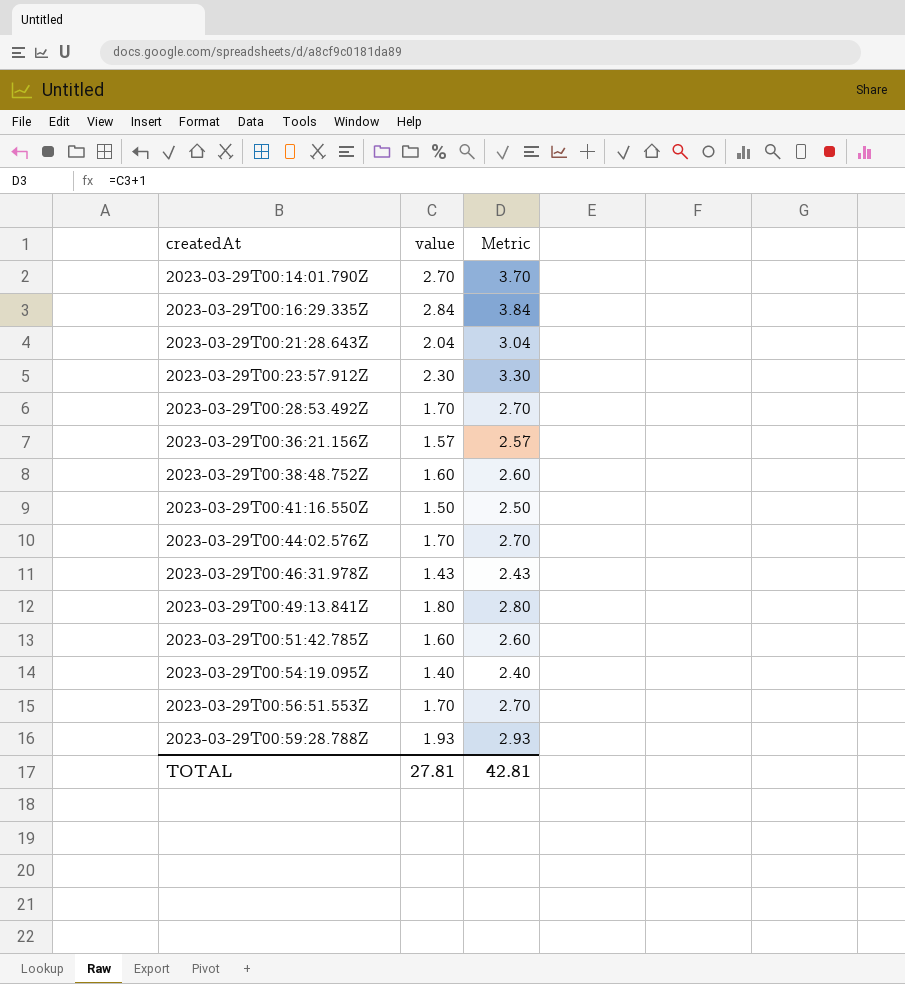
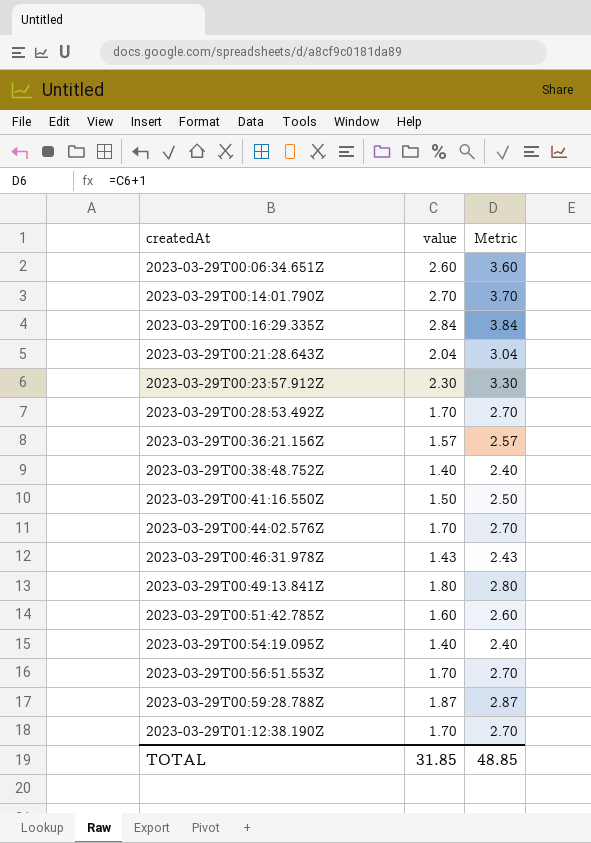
row 2023-03-29T00:06:34.651Z: none -> 2.60 | 3.60
2023-03-29T00:38:48.752Z | value: 1.60 -> 1.40
2023-03-29T00:38:48.752Z | Metric: 2.60 -> 2.40
2023-03-29T00:59:28.788Z | value: 1.93 -> 1.87
2023-03-29T00:59:28.788Z | Metric: 2.93 -> 2.87
row 2023-03-29T01:12:38.190Z: none -> 1.70 | 2.70
TOTAL | value: 27.81 -> 31.85
TOTAL | Metric: 42.81 -> 48.85

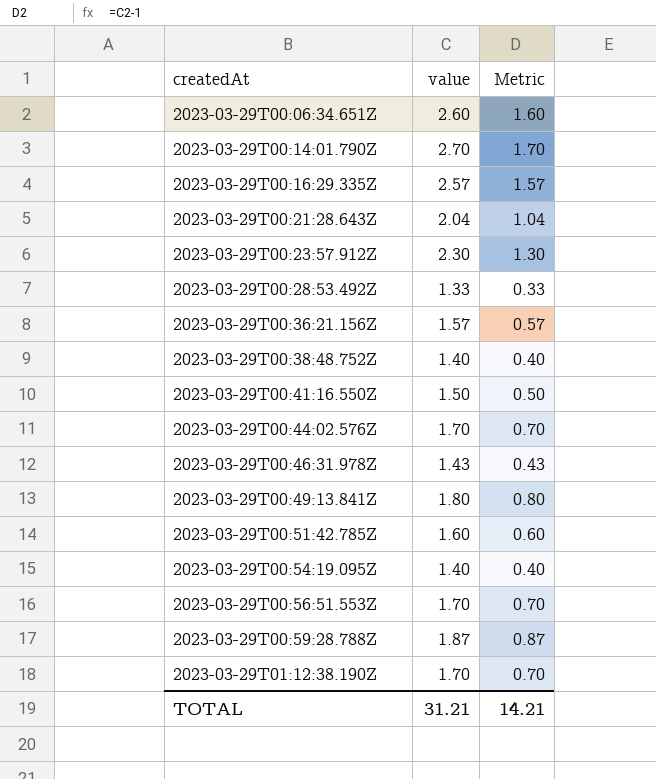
column Metric | formula: [value] + 1 -> [value] - 1
2023-03-29T00:16:29.335Z | value: 2.84 -> 2.57
2023-03-29T00:28:53.492Z | value: 1.70 -> 1.33
TOTAL | value: 31.85 -> 31.21
TOTAL | Metric: 48.85 -> 14.21

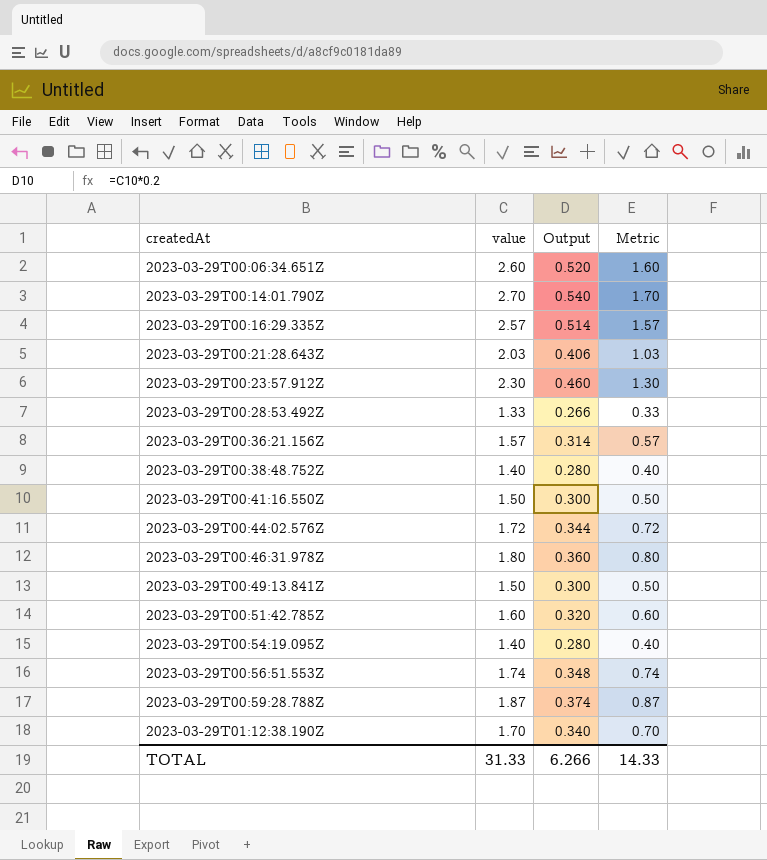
column Output | formula: none -> [value] * 0.2
2023-03-29T00:21:28.643Z | value: 2.04 -> 2.03
2023-03-29T00:21:28.643Z | Metric: 1.04 -> 1.03
2023-03-29T00:44:02.576Z | value: 1.70 -> 1.72
2023-03-29T00:44:02.576Z | Metric: 0.70 -> 0.72
2023-03-29T00:46:31.978Z | value: 1.43 -> 1.80
2023-03-29T00:46:31.978Z | Metric: 0.43 -> 0.80
2023-03-29T00:49:13.841Z | value: 1.80 -> 1.50
2023-03-29T00:49:13.841Z | Metric: 0.80 -> 0.50
2023-03-29T00:56:51.553Z | value: 1.70 -> 1.74
2023-03-29T00:56:51.553Z | Metric: 0.70 -> 0.74
TOTAL | value: 31.21 -> 31.33
TOTAL | Metric: 14.21 -> 14.33

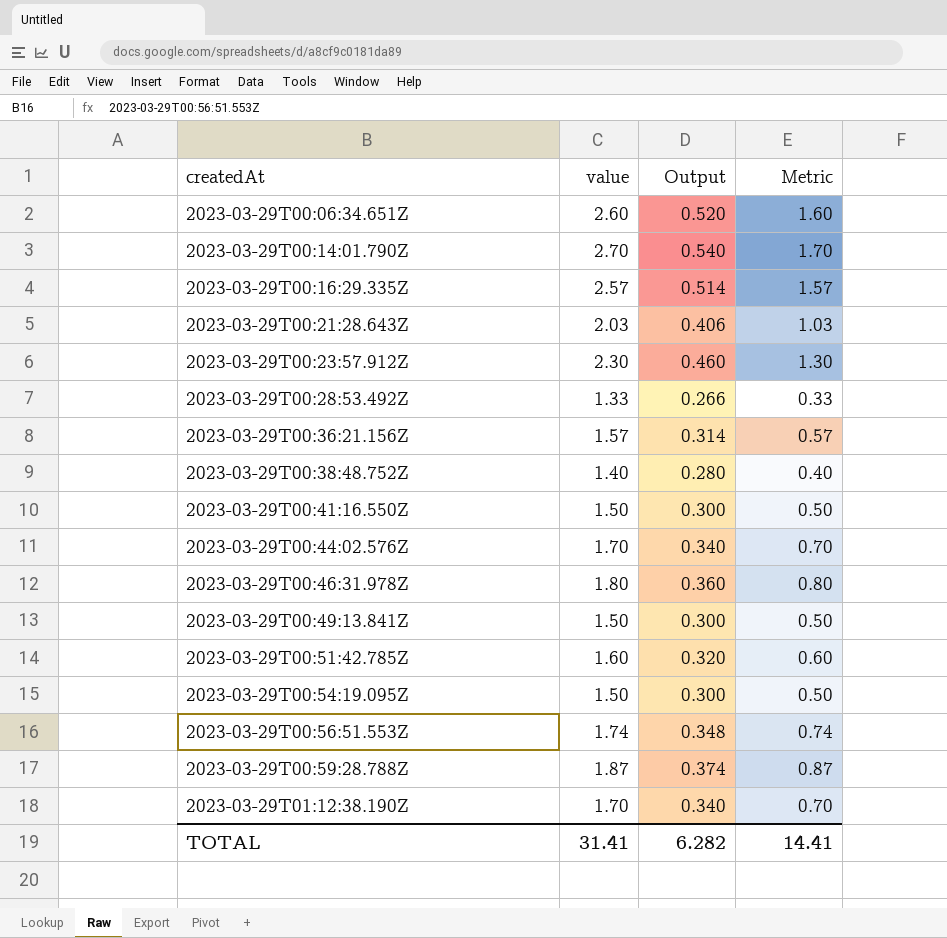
2023-03-29T00:44:02.576Z | value: 1.72 -> 1.70
2023-03-29T00:44:02.576Z | Output: 0.344 -> 0.340
2023-03-29T00:44:02.576Z | Metric: 0.72 -> 0.70
2023-03-29T00:54:19.095Z | value: 1.40 -> 1.50
2023-03-29T00:54:19.095Z | Output: 0.280 -> 0.300
2023-03-29T00:54:19.095Z | Metric: 0.40 -> 0.50
TOTAL | value: 31.33 -> 31.41
TOTAL | Output: 6.266 -> 6.282
TOTAL | Metric: 14.33 -> 14.41

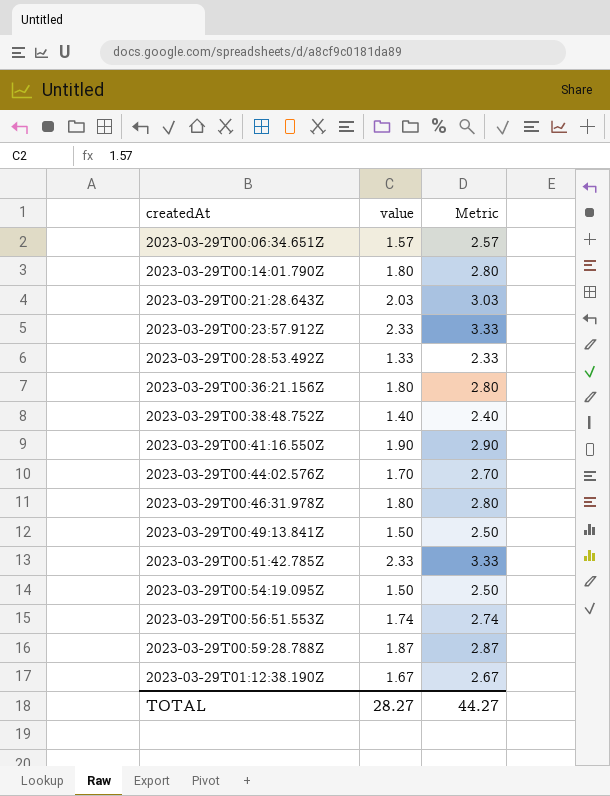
column Output | formula: [value] * 0.2 -> none
column Metric | formula: [value] - 1 -> [value] + 1
row 2023-03-29T00:16:29.335Z: 2.57 | 0.514 | 1.57 -> none
2023-03-29T00:06:34.651Z | value: 2.60 -> 1.57
2023-03-29T00:14:01.790Z | value: 2.70 -> 1.80
2023-03-29T00:23:57.912Z | value: 2.30 -> 2.33
2023-03-29T00:36:21.156Z | value: 1.57 -> 1.80
2023-03-29T00:41:16.550Z | value: 1.50 -> 1.90
2023-03-29T00:51:42.785Z | value: 1.60 -> 2.33
2023-03-29T01:12:38.190Z | value: 1.70 -> 1.67
TOTAL | value: 31.41 -> 28.27
TOTAL | Metric: 14.41 -> 44.27

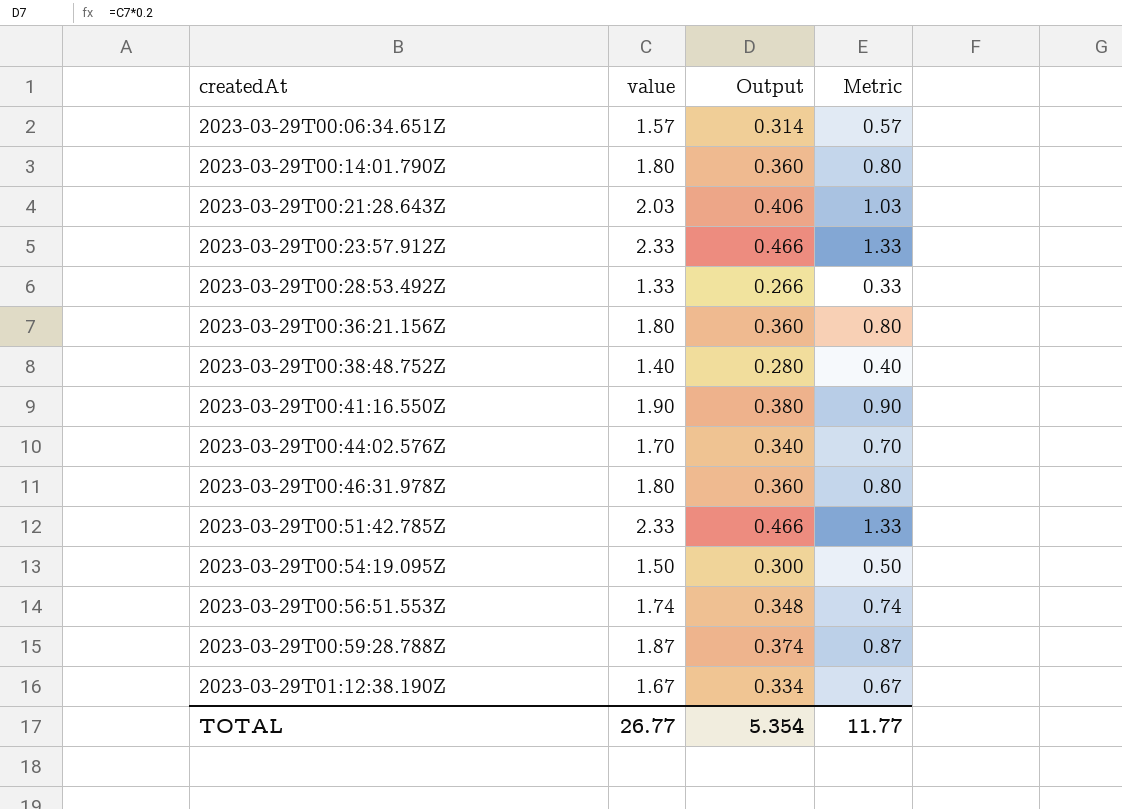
column Output | formula: none -> [value] * 0.2
column Metric | formula: [value] + 1 -> [value] - 1
row 2023-03-29T00:49:13.841Z: 1.50 | 2.50 -> none
TOTAL | value: 28.27 -> 26.77
TOTAL | Metric: 44.27 -> 11.77

